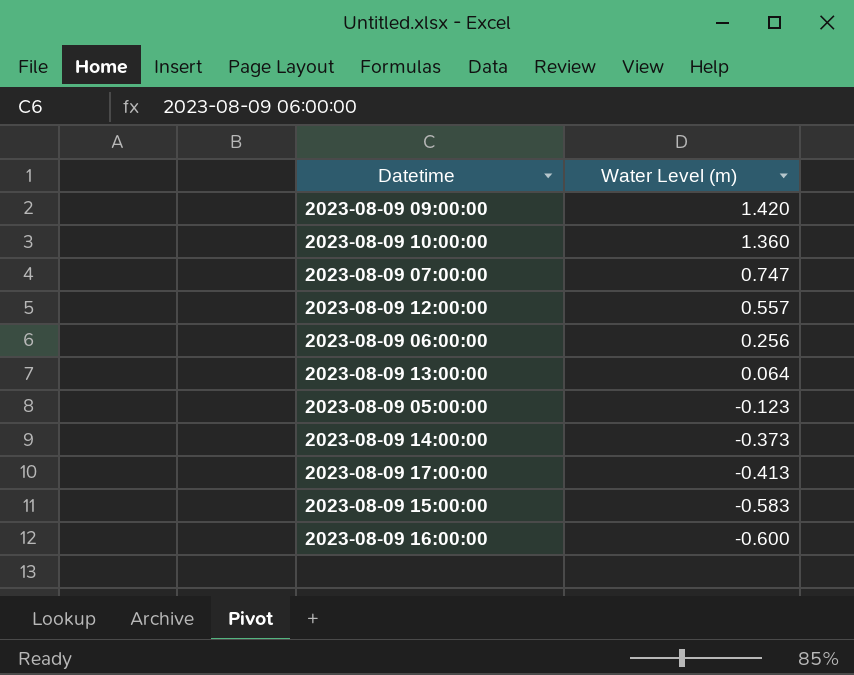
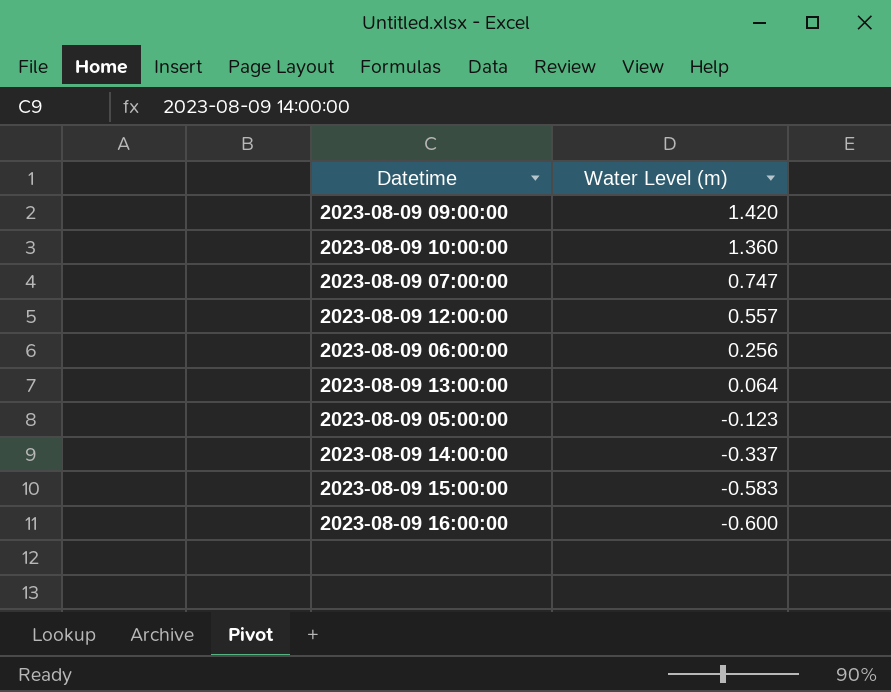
row 2023-08-09 17:00:00: -0.413 -> none
2023-08-09 14:00:00 | Water Level (m): -0.373 -> -0.337

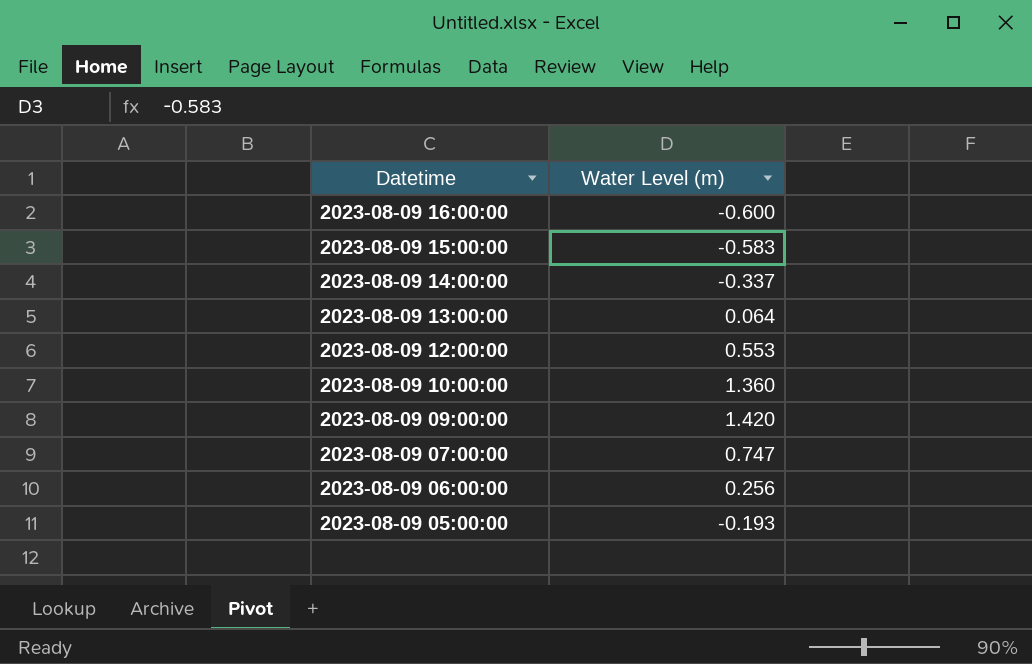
row order: Water Level (m) descending -> Datetime descending
2023-08-09 12:00:00 | Water Level (m): 0.557 -> 0.553
2023-08-09 05:00:00 | Water Level (m): -0.123 -> -0.193

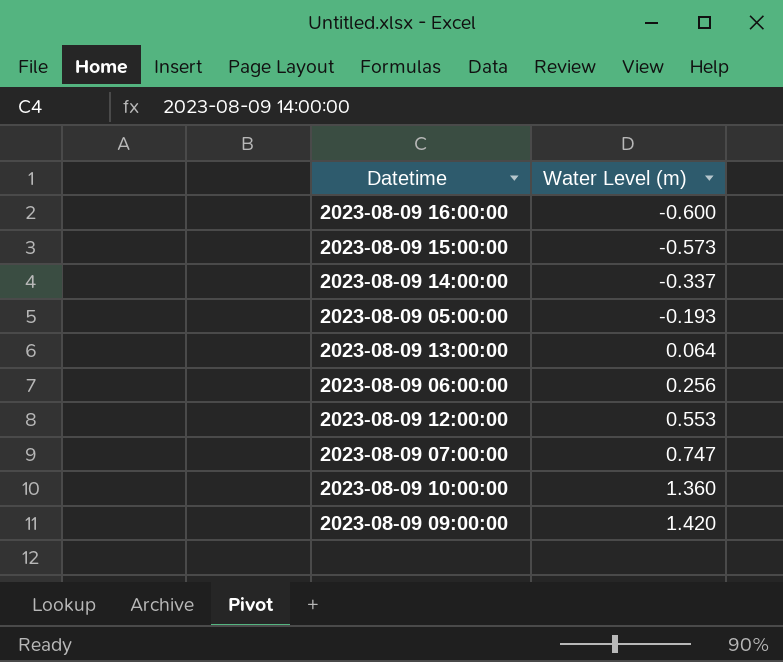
row order: Datetime descending -> Water Level (m) ascending
2023-08-09 15:00:00 | Water Level (m): -0.583 -> -0.573

